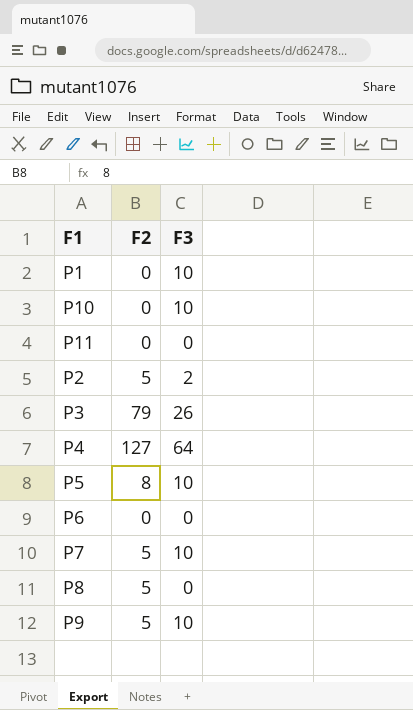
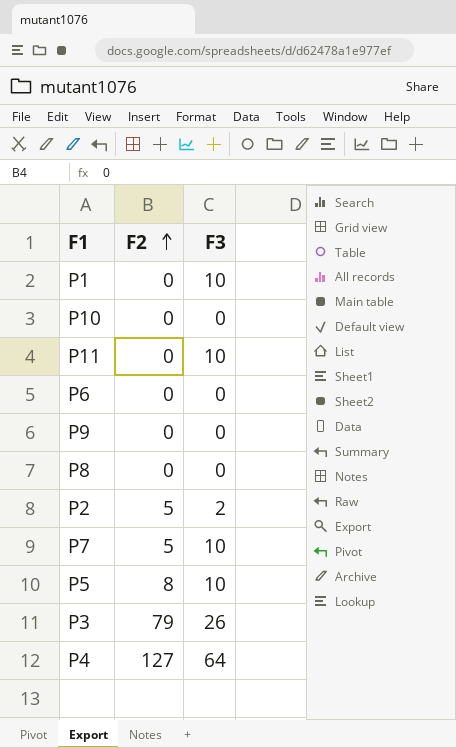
row order: none -> F2 ascending
P10 | F3: 10 -> 0
P11 | F3: 0 -> 10
P9 | F2: 5 -> 0
P9 | F3: 10 -> 0
P8 | F2: 5 -> 0

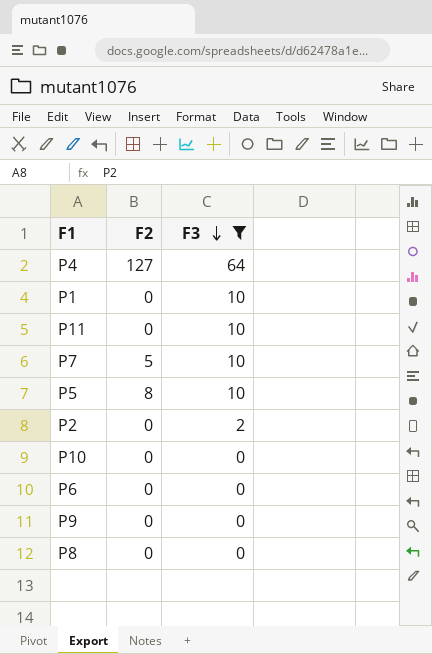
filter: none -> F3 != 26
row order: F2 ascending -> F3 descending
P2 | F2: 5 -> 0

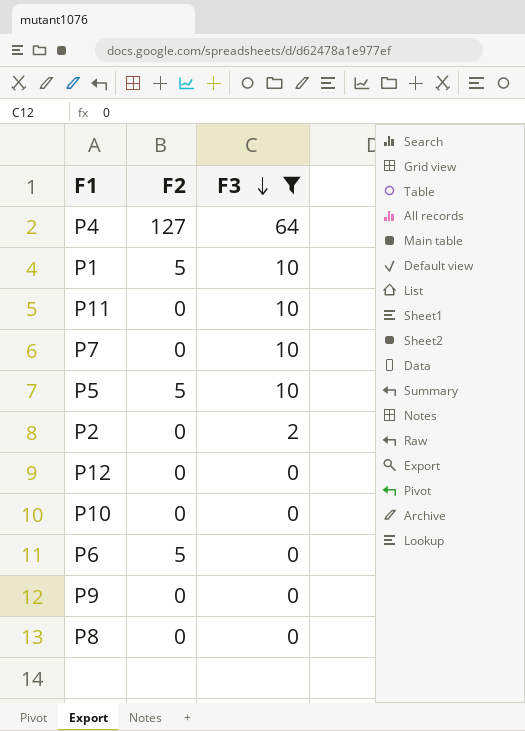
P1 | F2: 0 -> 5
P7 | F2: 5 -> 0
P5 | F2: 8 -> 5
row P12: none -> 0 | 0
P6 | F2: 0 -> 5

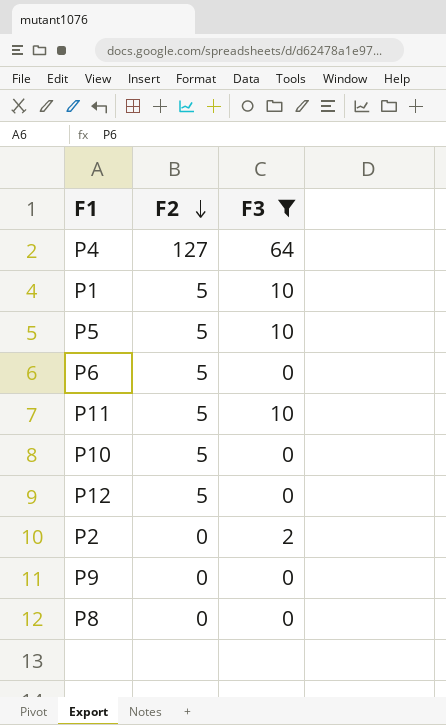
row order: F3 descending -> F2 descending
row P7: 0 | 10 -> none
P11 | F2: 0 -> 5
P10 | F2: 0 -> 5
P12 | F2: 0 -> 5

